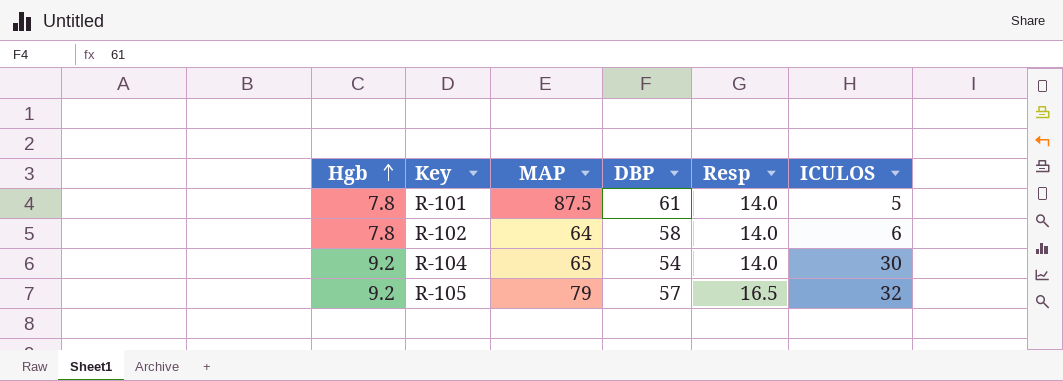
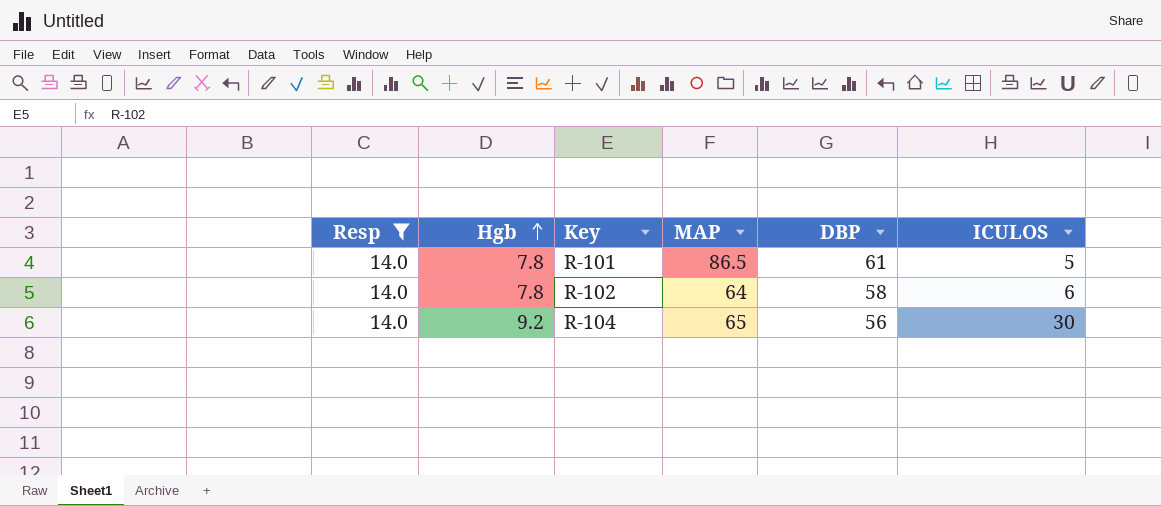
filter: none -> Resp = 14.0
column Resp | position: 5 -> 1
R-101 | MAP: 87.5 -> 86.5
R-104 | DBP: 54 -> 56

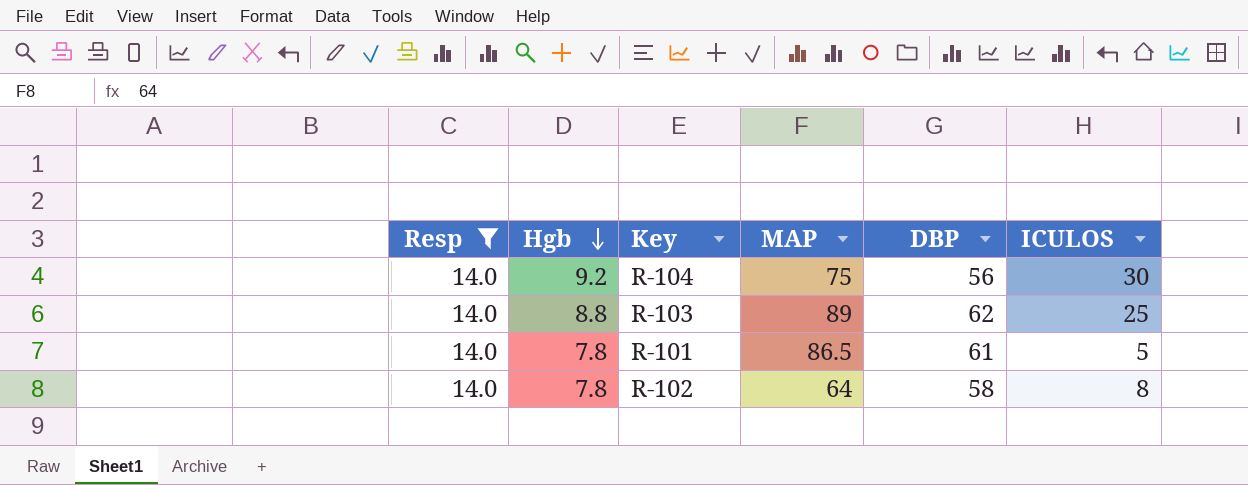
row order: Hgb ascending -> Hgb descending
R-104 | MAP: 65 -> 75
row R-103: none -> 14.0 | 8.8 | 89 | 62 | 25
R-102 | ICULOS: 6 -> 8

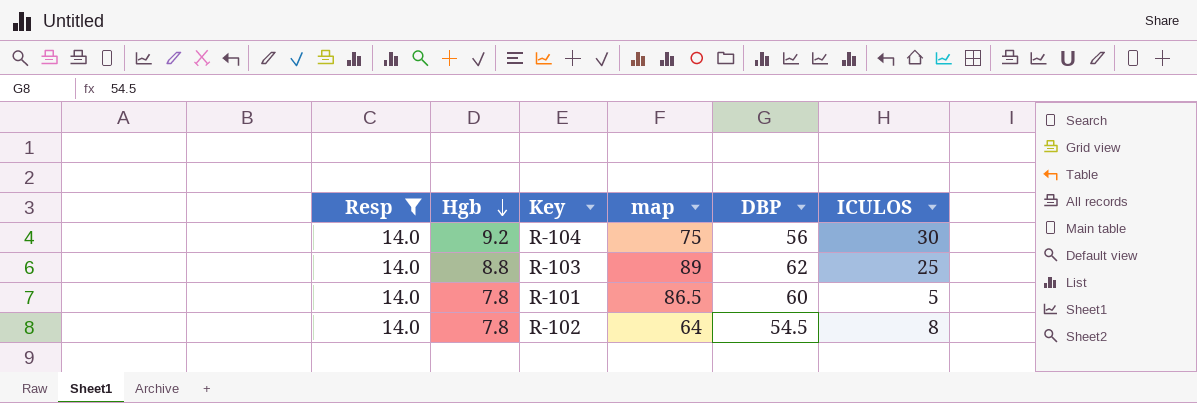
column name: MAP -> map
R-101 | DBP: 61 -> 60
R-102 | DBP: 58 -> 54.5

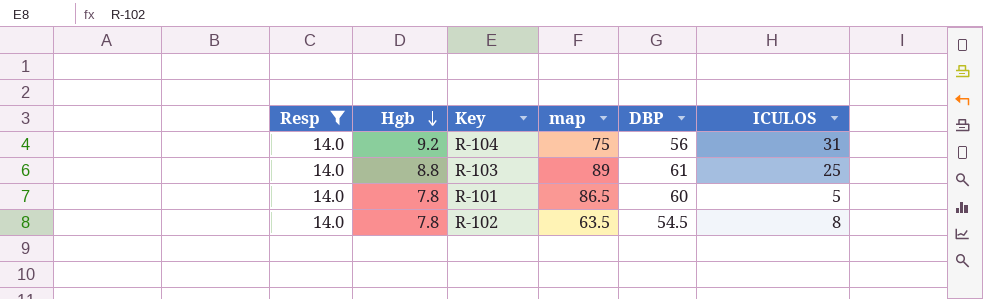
R-104 | ICULOS: 30 -> 31
R-103 | DBP: 62 -> 61
R-102 | map: 64 -> 63.5

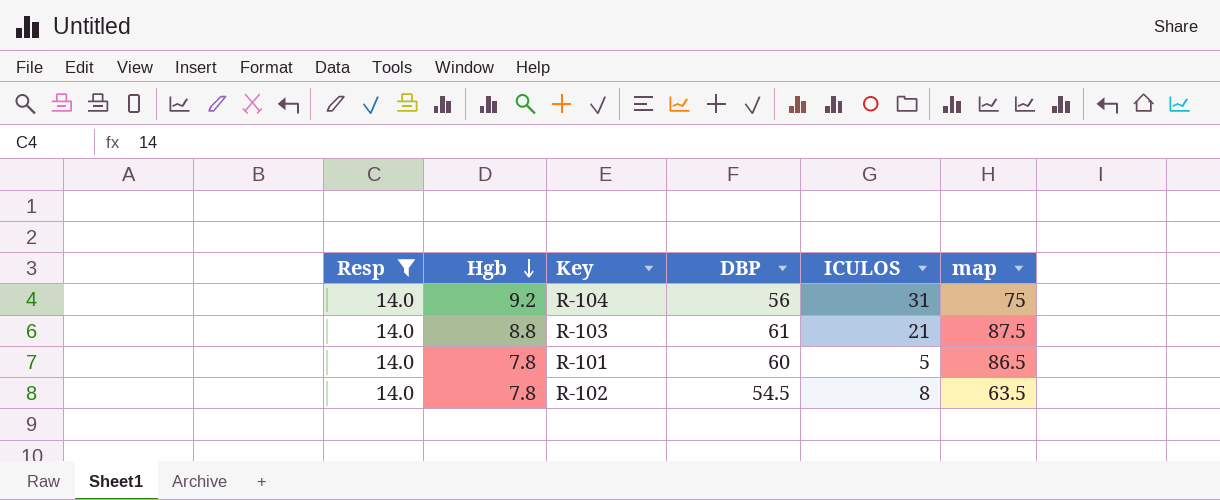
column map | position: 4 -> 6
R-103 | ICULOS: 25 -> 21
R-103 | map: 89 -> 87.5

